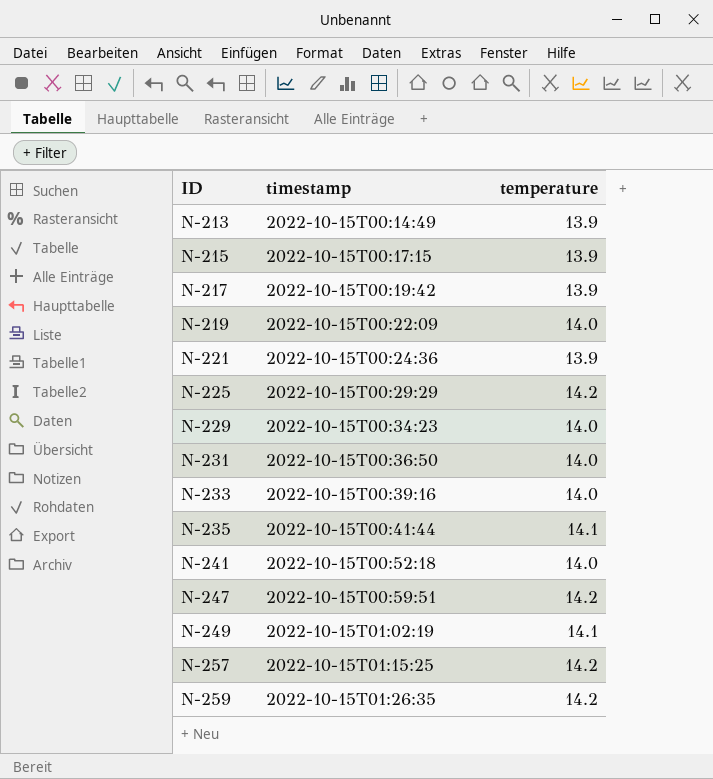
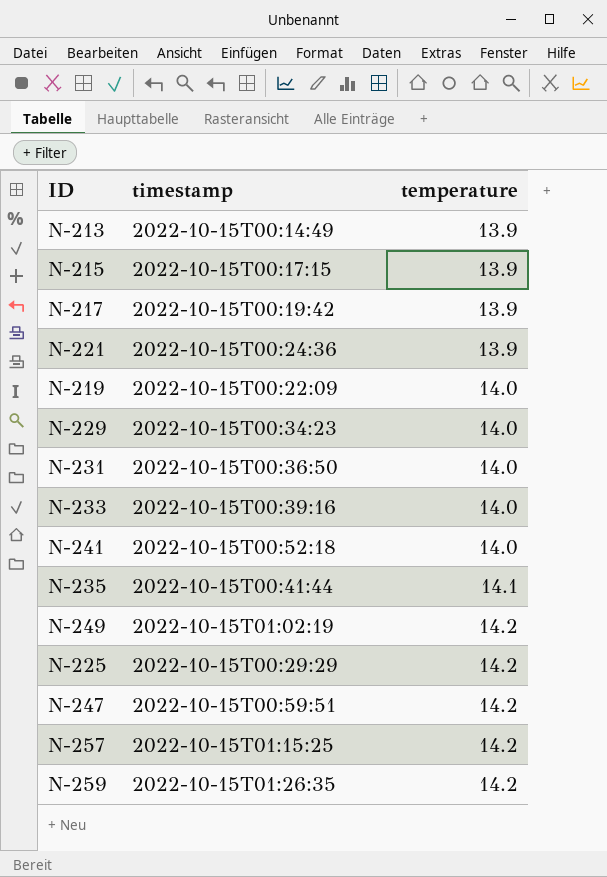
row order: ID ascending -> temperature ascending
N-249 | temperature: 14.1 -> 14.2

